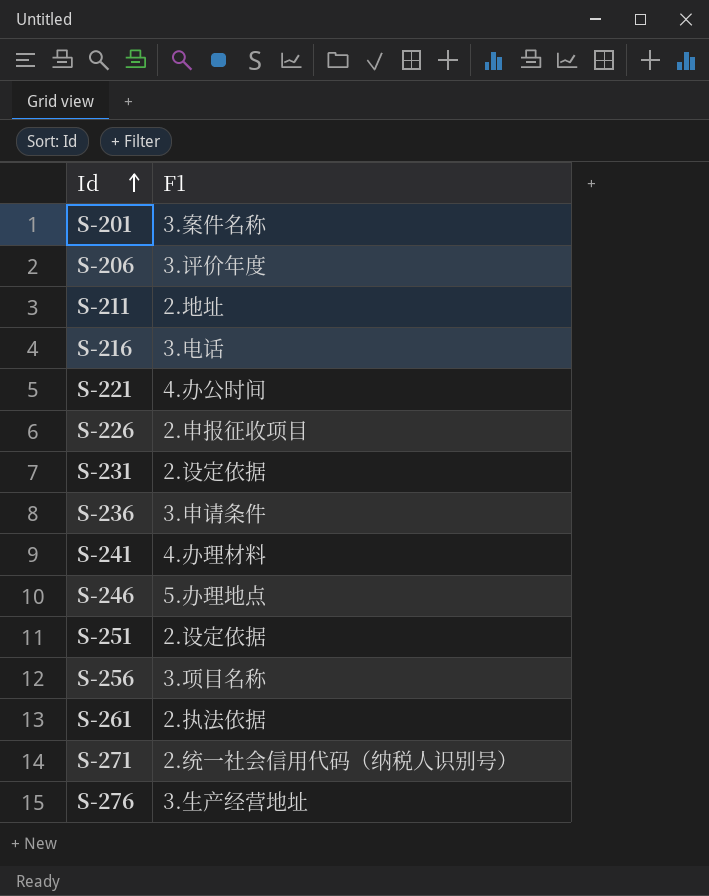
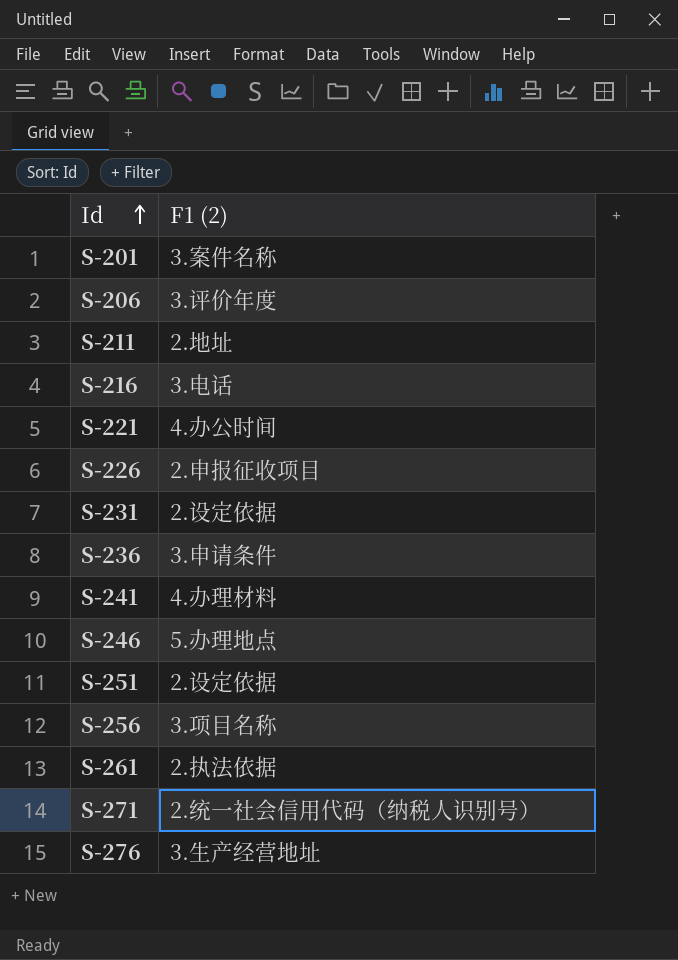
column name: F1 -> F1 (2)

